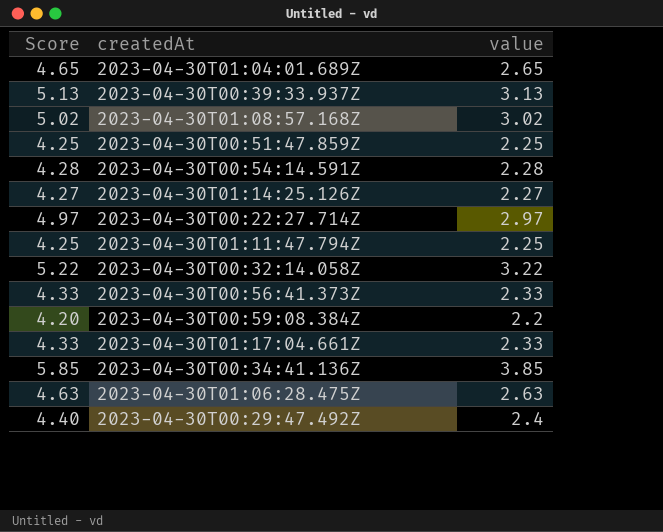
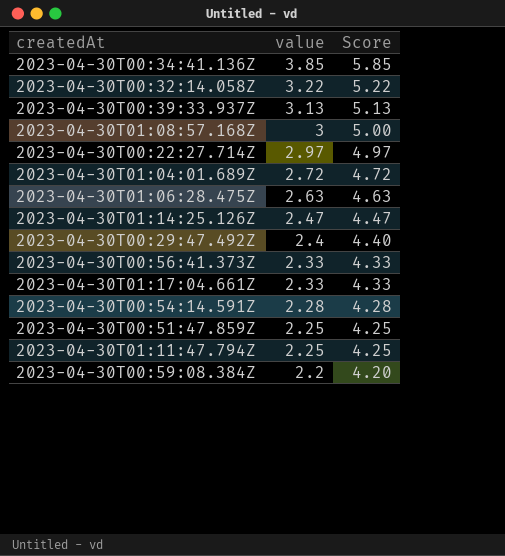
row order: none -> value descending
column Score | position: 1 -> 3
2023-04-30T01:08:57.168Z | value: 3.02 -> 3
2023-04-30T01:08:57.168Z | Score: 5.02 -> 5.00
2023-04-30T01:04:01.689Z | value: 2.65 -> 2.72
2023-04-30T01:04:01.689Z | Score: 4.65 -> 4.72
2023-04-30T01:14:25.126Z | value: 2.27 -> 2.47
2023-04-30T01:14:25.126Z | Score: 4.27 -> 4.47

